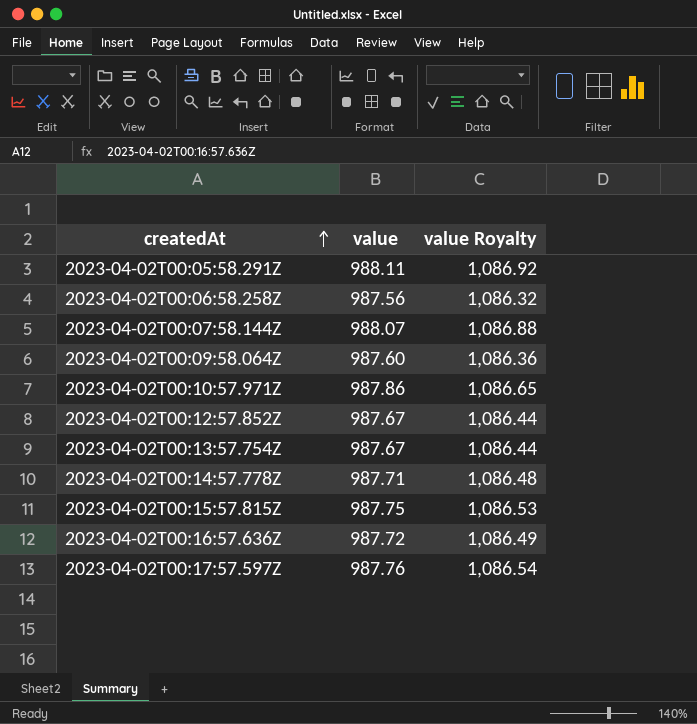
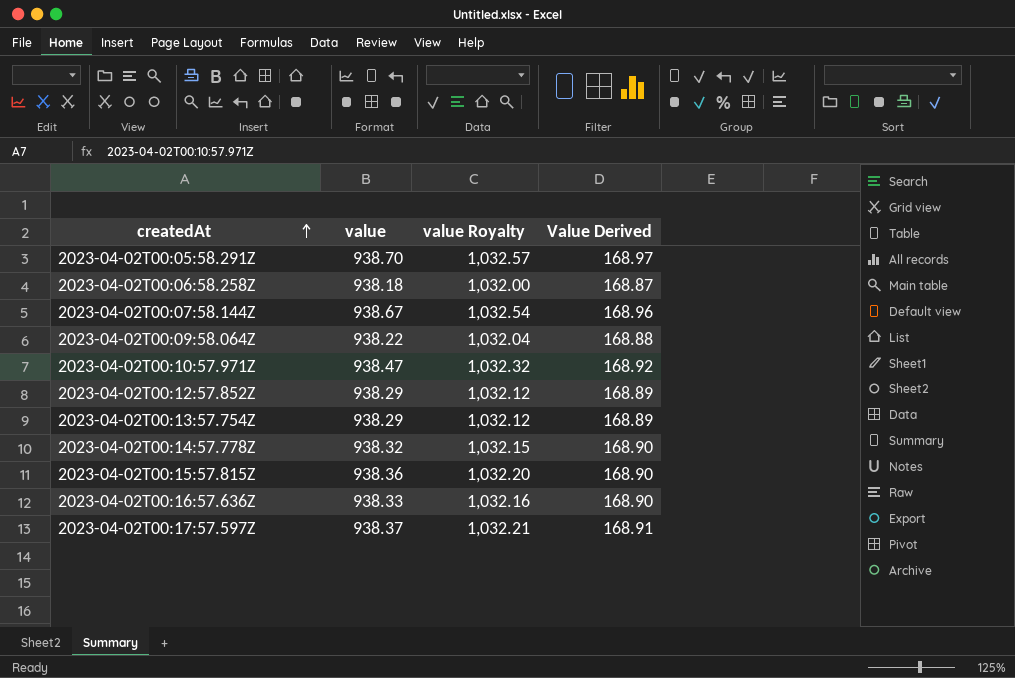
column Value Derived | formula: none -> [value] * 0.18
2023-04-02T00:05:58.291Z | value: 988.11 -> 938.70
2023-04-02T00:05:58.291Z | value Royalty: 1,086.92 -> 1,032.57
2023-04-02T00:06:58.258Z | value: 987.56 -> 938.18
2023-04-02T00:06:58.258Z | value Royalty: 1,086.32 -> 1,032.00
2023-04-02T00:07:58.144Z | value: 988.07 -> 938.67
2023-04-02T00:07:58.144Z | value Royalty: 1,086.88 -> 1,032.54
2023-04-02T00:09:58.064Z | value: 987.60 -> 938.22
2023-04-02T00:09:58.064Z | value Royalty: 1,086.36 -> 1,032.04
2023-04-02T00:10:57.971Z | value: 987.86 -> 938.47
2023-04-02T00:10:57.971Z | value Royalty: 1,086.65 -> 1,032.32
2023-04-02T00:12:57.852Z | value: 987.67 -> 938.29
2023-04-02T00:12:57.852Z | value Royalty: 1,086.44 -> 1,032.12
2023-04-02T00:13:57.754Z | value: 987.67 -> 938.29
2023-04-02T00:13:57.754Z | value Royalty: 1,086.44 -> 1,032.12
2023-04-02T00:14:57.778Z | value: 987.71 -> 938.32
2023-04-02T00:14:57.778Z | value Royalty: 1,086.48 -> 1,032.15
2023-04-02T00:15:57.815Z | value: 987.75 -> 938.36
2023-04-02T00:15:57.815Z | value Royalty: 1,086.53 -> 1,032.20
2023-04-02T00:16:57.636Z | value: 987.72 -> 938.33
2023-04-02T00:16:57.636Z | value Royalty: 1,086.49 -> 1,032.16
2023-04-02T00:17:57.597Z | value: 987.76 -> 938.37
2023-04-02T00:17:57.597Z | value Royalty: 1,086.54 -> 1,032.21

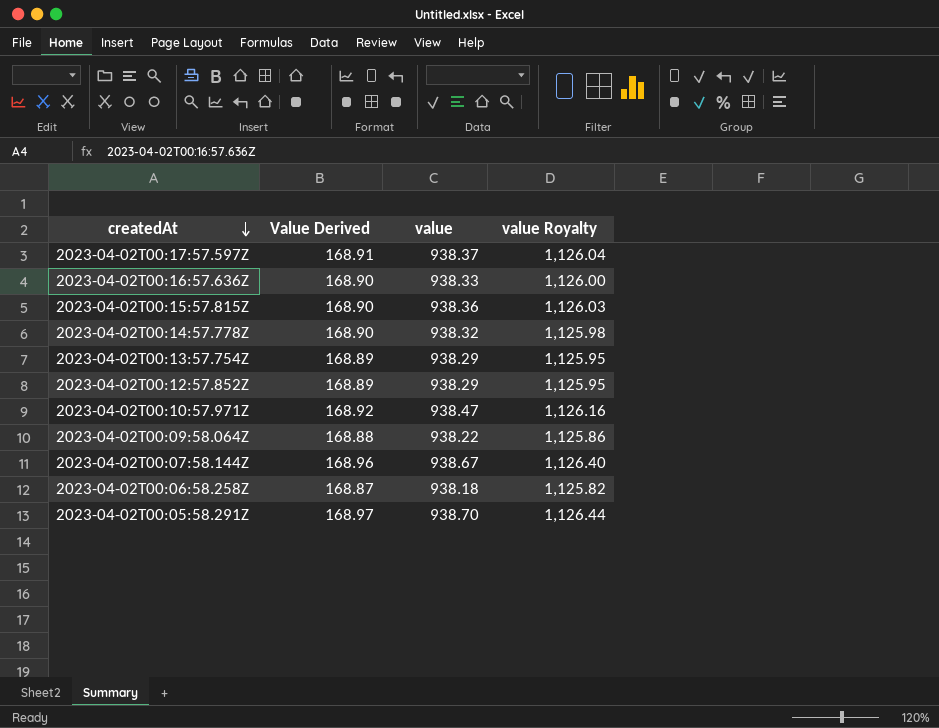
row order: createdAt ascending -> createdAt descending
column Value Derived | position: 4 -> 2
column value Royalty | formula: [value] * 1.1 -> [value] * 1.2

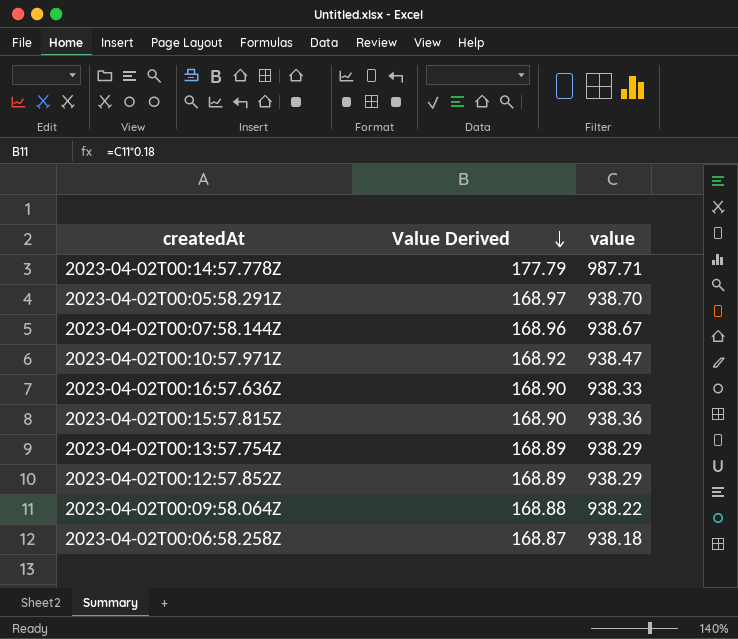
row order: createdAt descending -> Value Derived descending
column value Royalty | formula: [value] * 1.2 -> none
row 2023-04-02T00:17:57.597Z: 168.91 | 938.37 | 1,126.04 -> none
2023-04-02T00:14:57.778Z | Value Derived: 168.90 -> 177.79
2023-04-02T00:14:57.778Z | value: 938.32 -> 987.71

